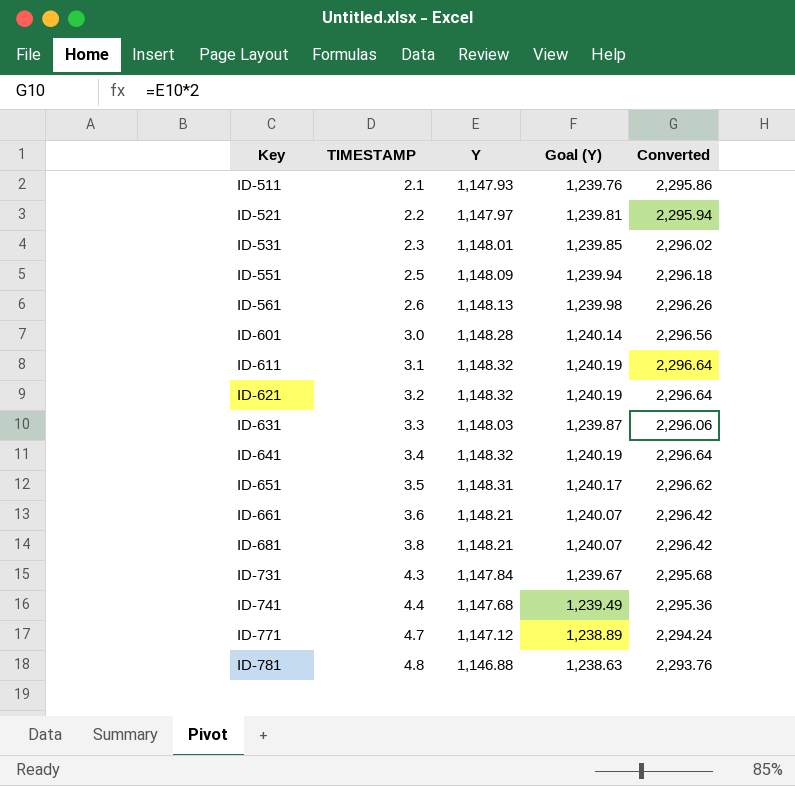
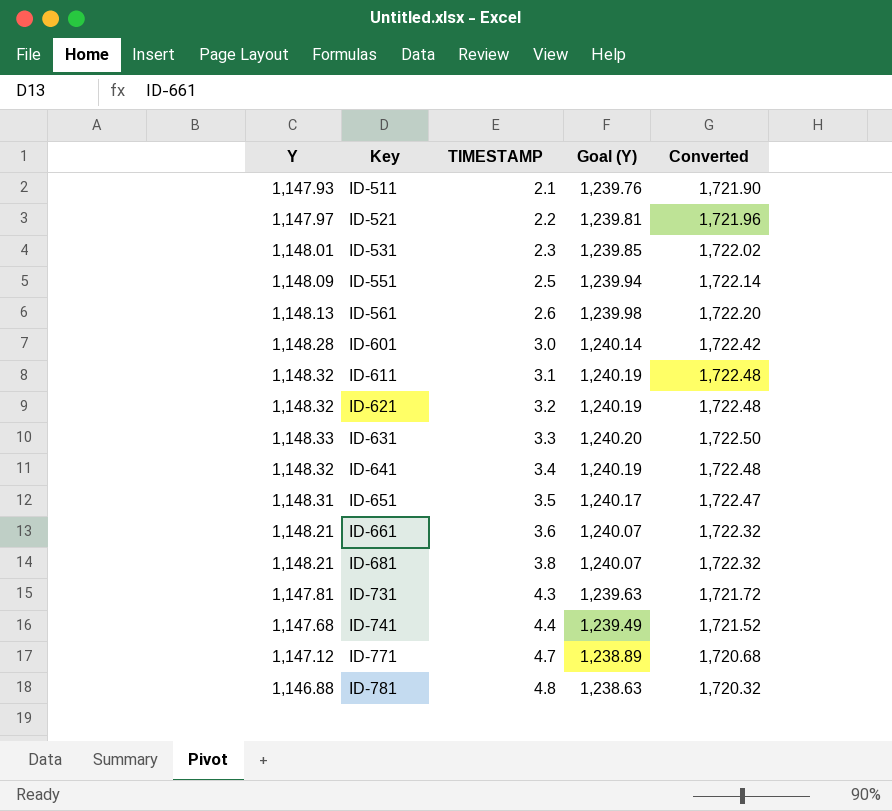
column Y | position: 3 -> 1
column Converted | formula: [Y] * 2 -> [Y] * 1.5
ID-631 | Y: 1,148.03 -> 1,148.33
ID-631 | Goal (Y): 1,239.87 -> 1,240.20
ID-731 | Y: 1,147.84 -> 1,147.81
ID-731 | Goal (Y): 1,239.67 -> 1,239.63

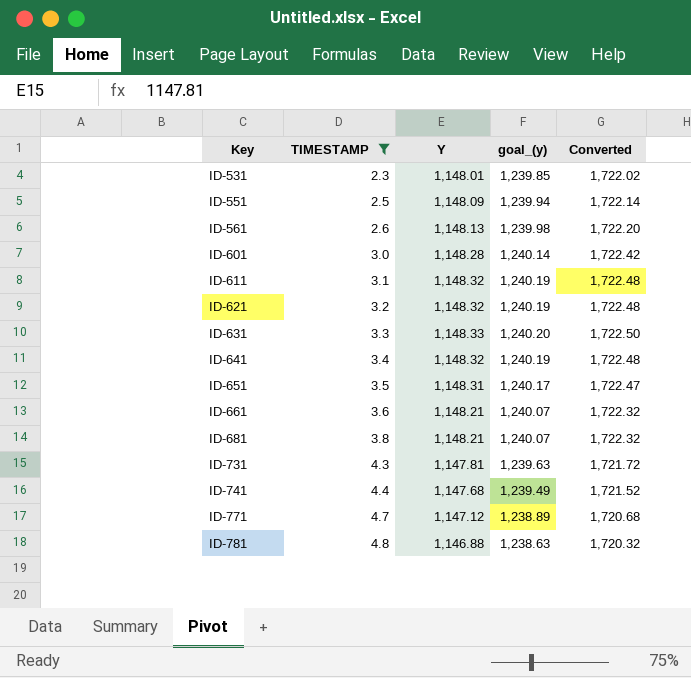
filter: none -> TIMESTAMP >= 2.3
column Y | position: 1 -> 3
column name: Goal (Y) -> goal_(y)

